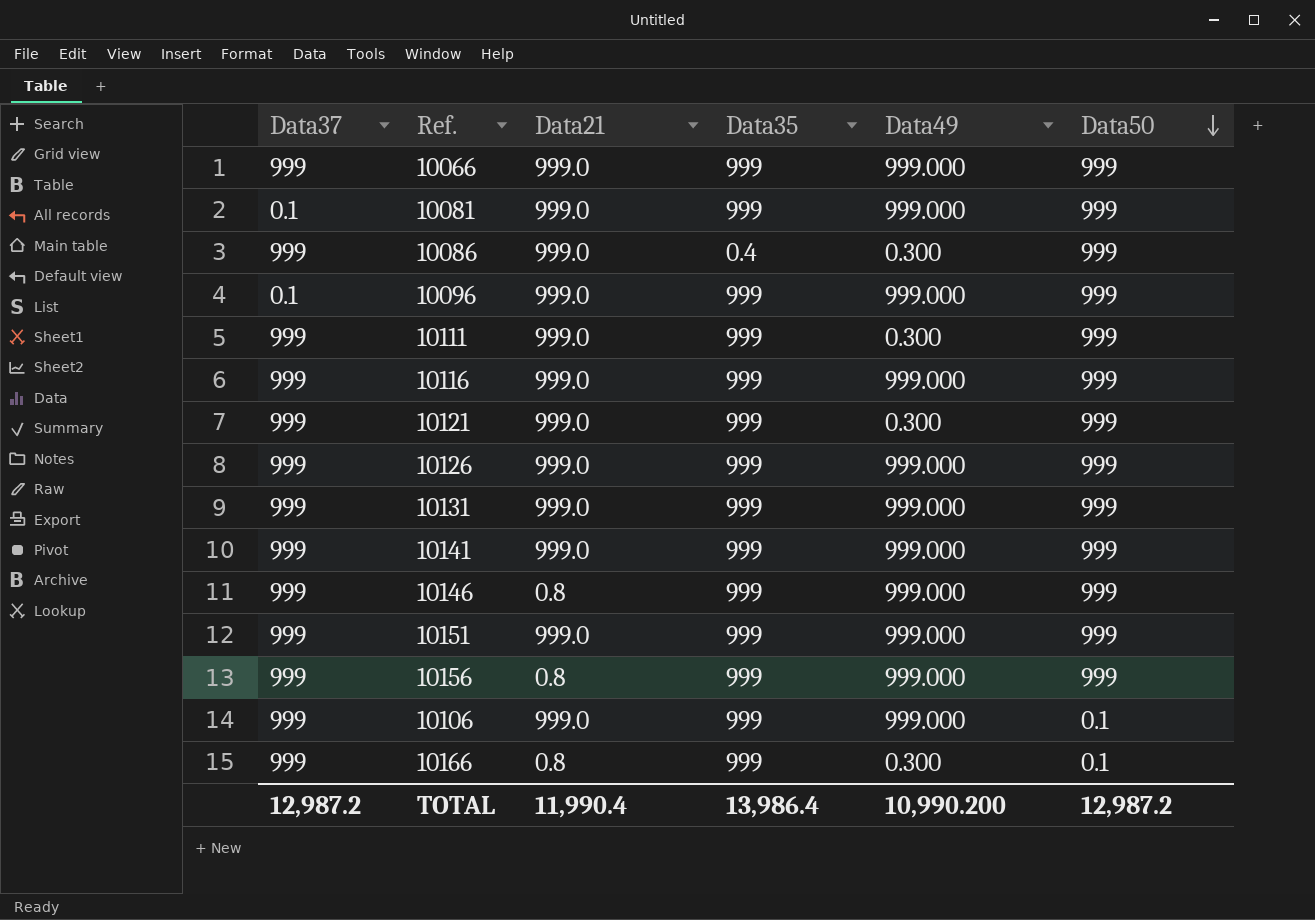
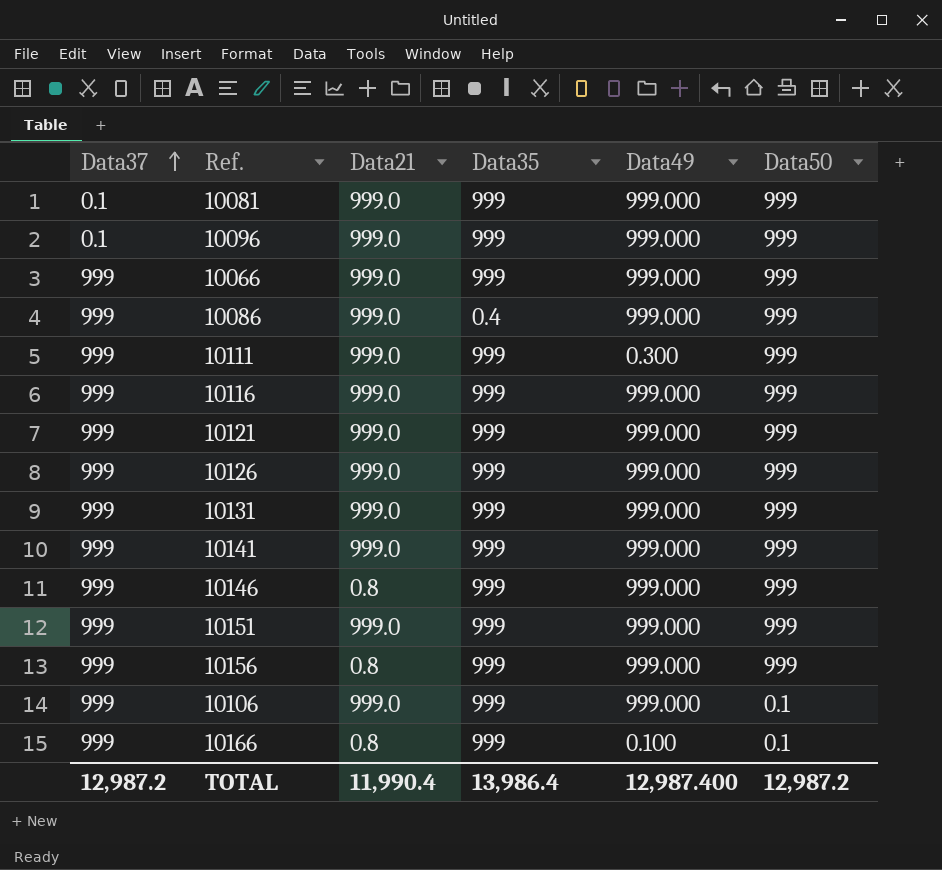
row order: Data50 descending -> Data37 ascending
10086 | Data49: 0.300 -> 999.000
10121 | Data49: 0.300 -> 999.000
10166 | Data49: 0.300 -> 0.100
TOTAL | Data49: 10,990.200 -> 12,987.400

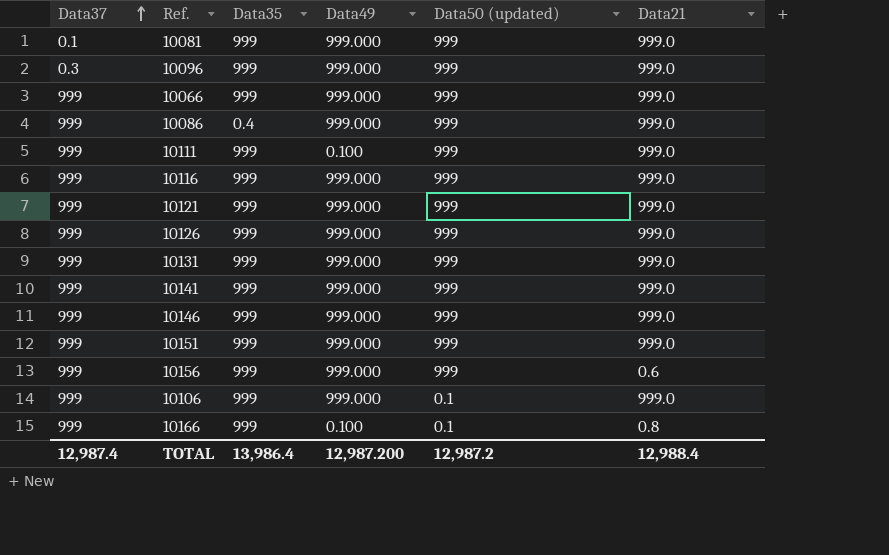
column name: Data50 -> Data50 (updated)
column Data21 | position: 3 -> 6
10096 | Data37: 0.1 -> 0.3
10111 | Data49: 0.300 -> 0.100
10146 | Data21: 0.8 -> 999.0
10156 | Data21: 0.8 -> 0.6
TOTAL | Data37: 12,987.2 -> 12,987.4
TOTAL | Data49: 12,987.400 -> 12,987.200
TOTAL | Data21: 11,990.4 -> 12,988.4

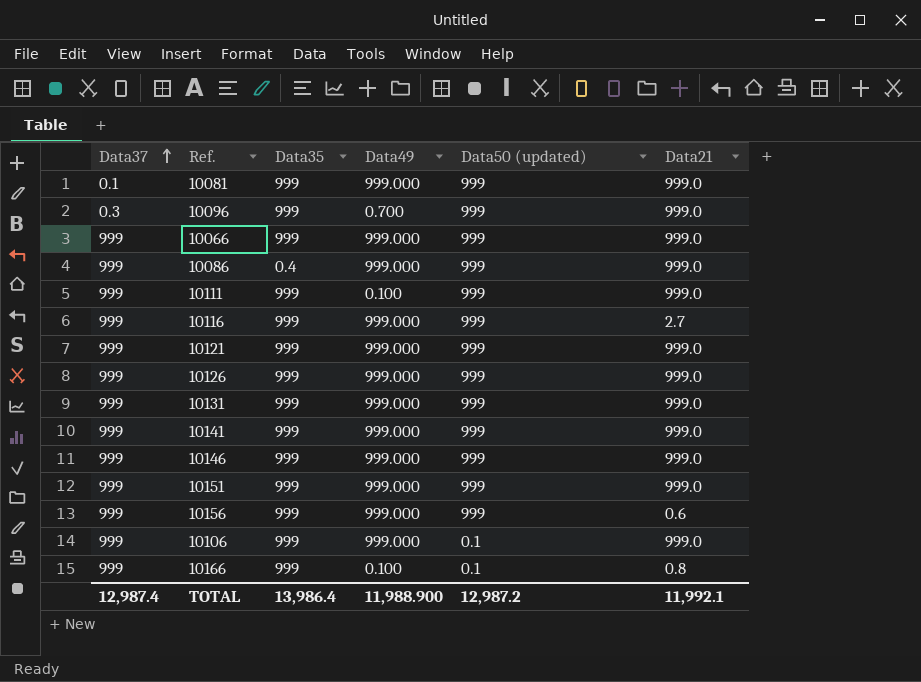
10096 | Data49: 999.000 -> 0.700
10116 | Data21: 999.0 -> 2.7
TOTAL | Data49: 12,987.200 -> 11,988.900
TOTAL | Data21: 12,988.4 -> 11,992.1

